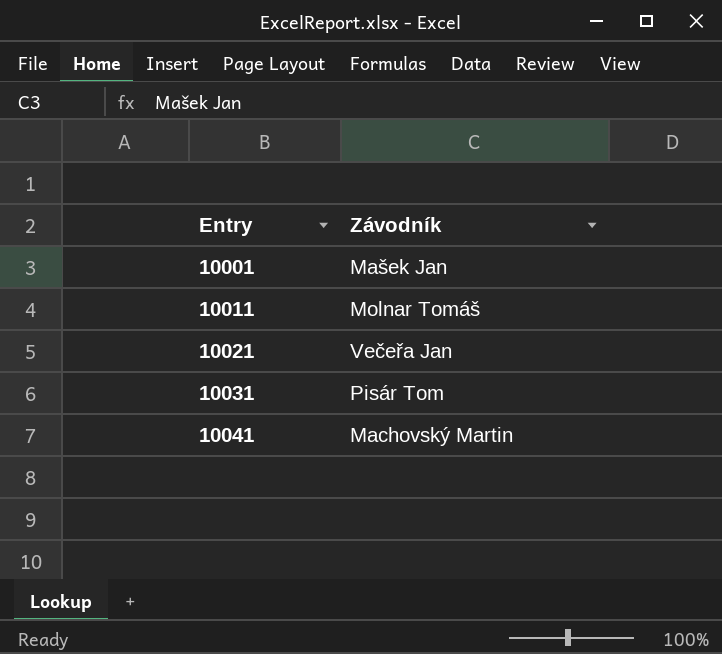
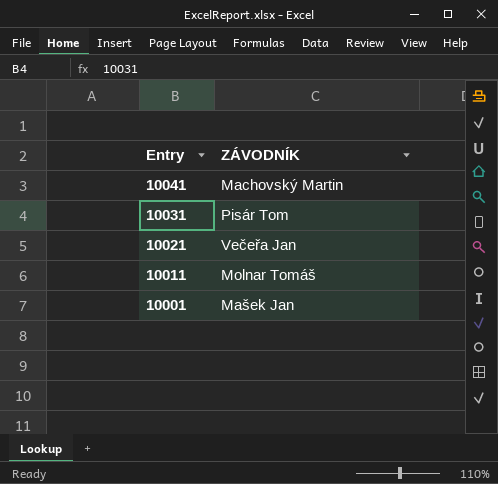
row order: Entry ascending -> Entry descending
column name: Závodník -> ZÁVODNÍK

